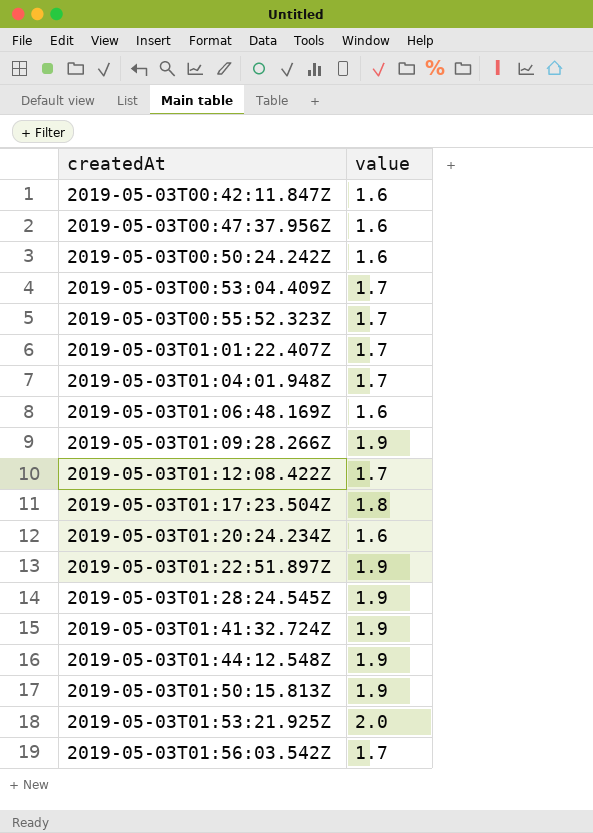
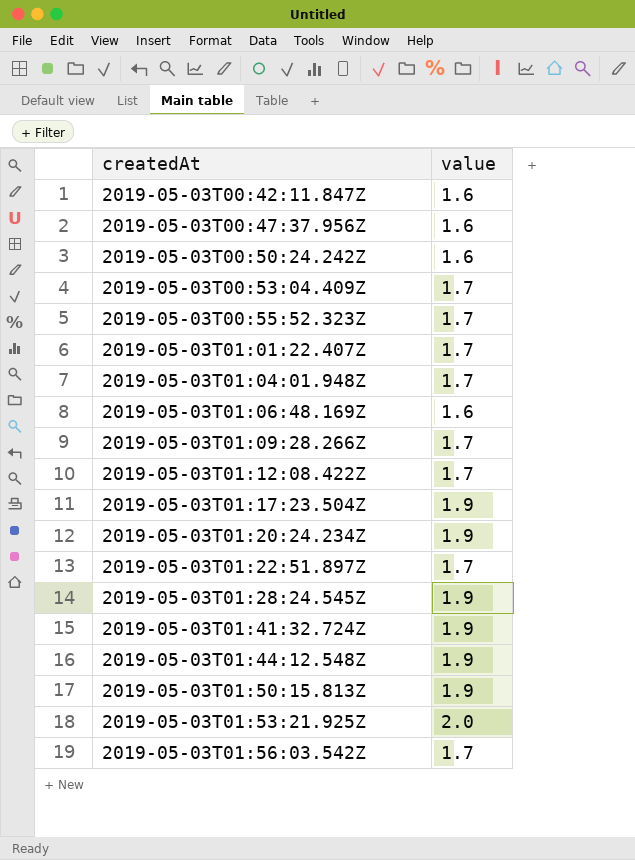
2019-05-03T01:09:28.266Z | value: 1.9 -> 1.7
2019-05-03T01:17:23.504Z | value: 1.8 -> 1.9
2019-05-03T01:20:24.234Z | value: 1.6 -> 1.9
2019-05-03T01:22:51.897Z | value: 1.9 -> 1.7

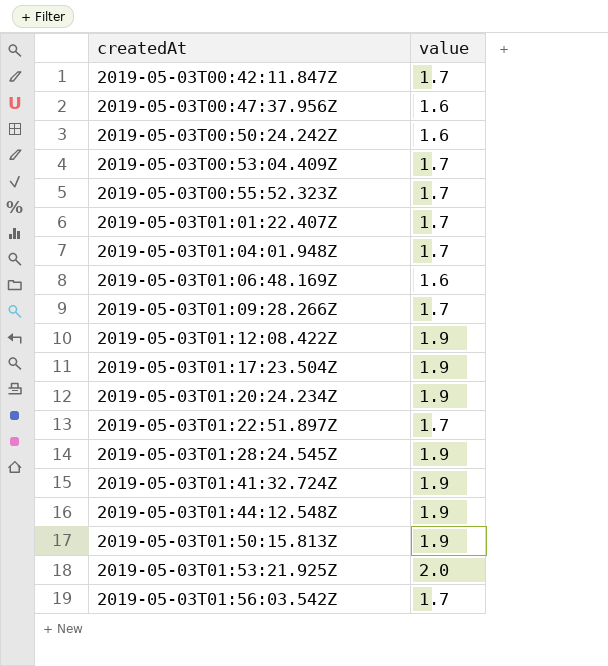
2019-05-03T00:42:11.847Z | value: 1.6 -> 1.7
2019-05-03T01:12:08.422Z | value: 1.7 -> 1.9

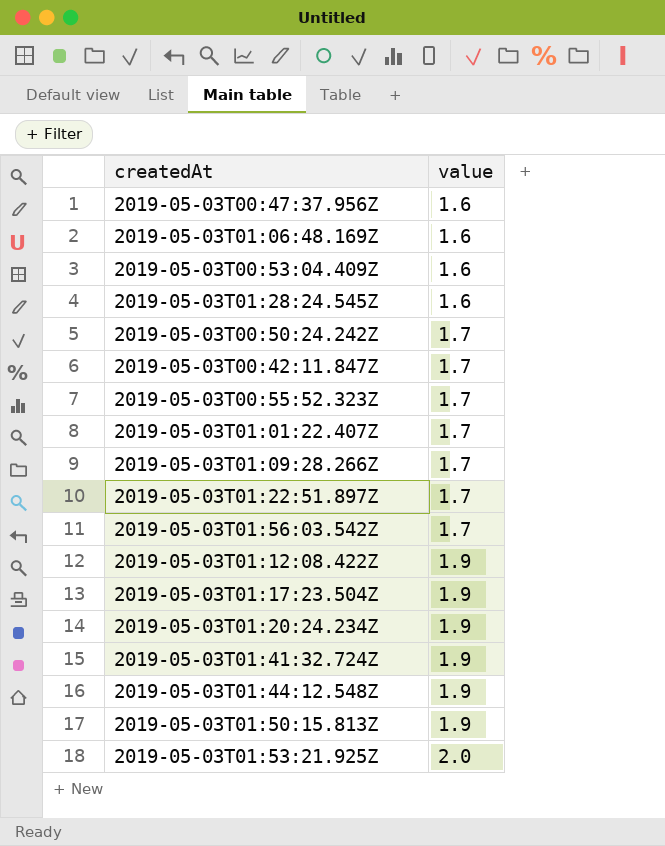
row order: createdAt ascending -> value ascending
row 2019-05-03T01:04:01.948Z: 1.7 -> none
2019-05-03T00:53:04.409Z | value: 1.7 -> 1.6
2019-05-03T01:28:24.545Z | value: 1.9 -> 1.6
2019-05-03T00:50:24.242Z | value: 1.6 -> 1.7

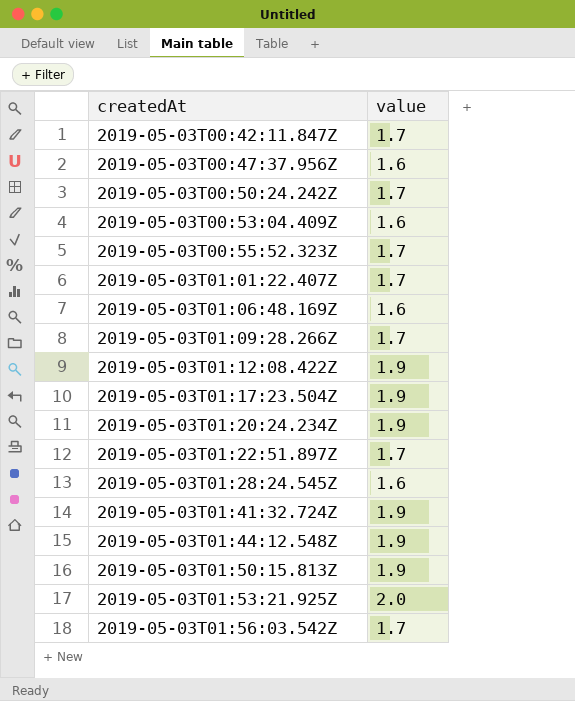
row order: value ascending -> createdAt ascending

